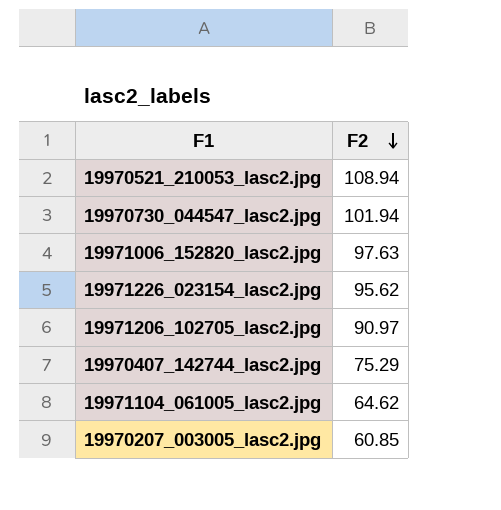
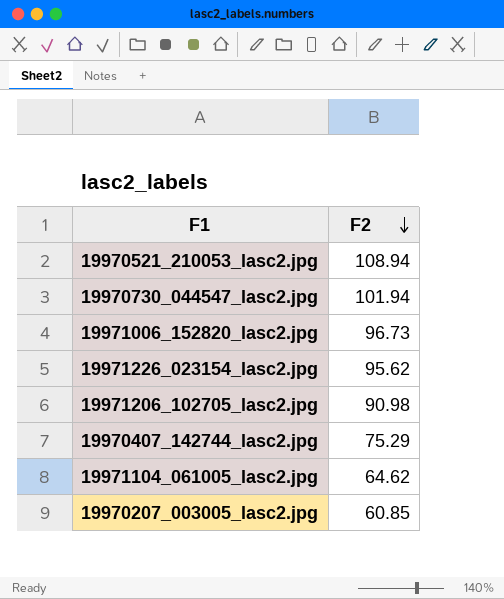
19971006_152820_lasc2.jpg | F2: 97.63 -> 96.73
19971206_102705_lasc2.jpg | F2: 90.97 -> 90.98

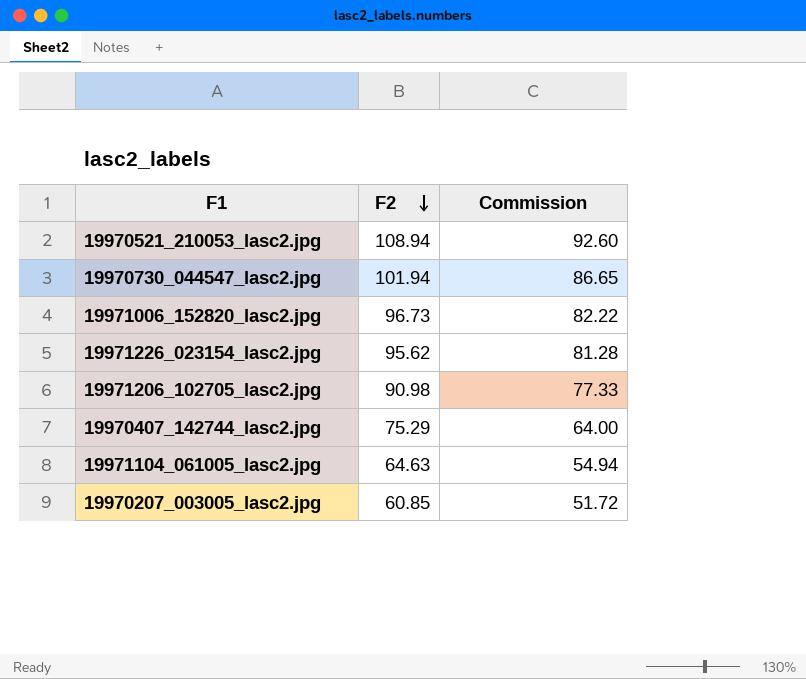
column Commission | formula: none -> [F2] * 0.85
19971104_061005_lasc2.jpg | F2: 64.62 -> 64.63

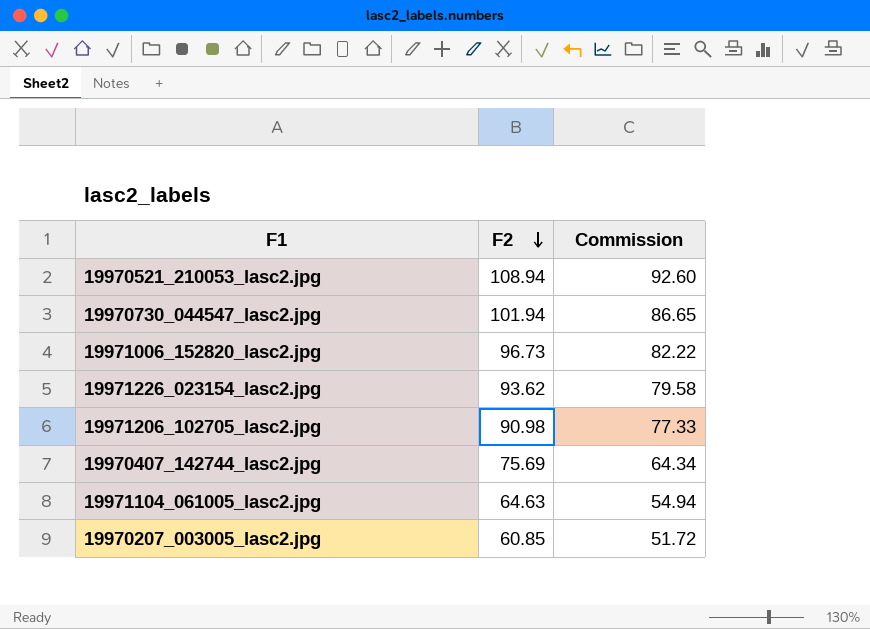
19971226_023154_lasc2.jpg | F2: 95.62 -> 93.62
19971226_023154_lasc2.jpg | Commission: 81.28 -> 79.58
19970407_142744_lasc2.jpg | F2: 75.29 -> 75.69
19970407_142744_lasc2.jpg | Commission: 64.00 -> 64.34

